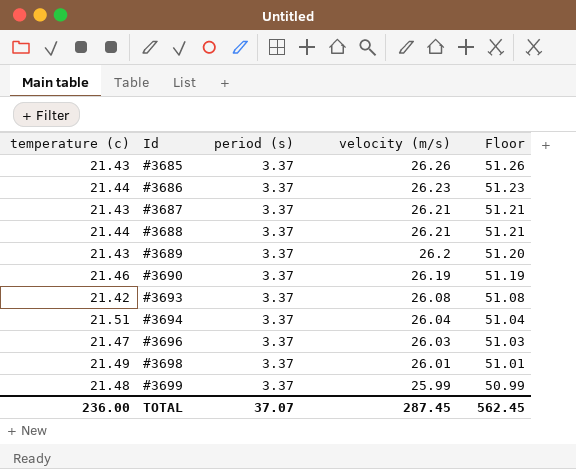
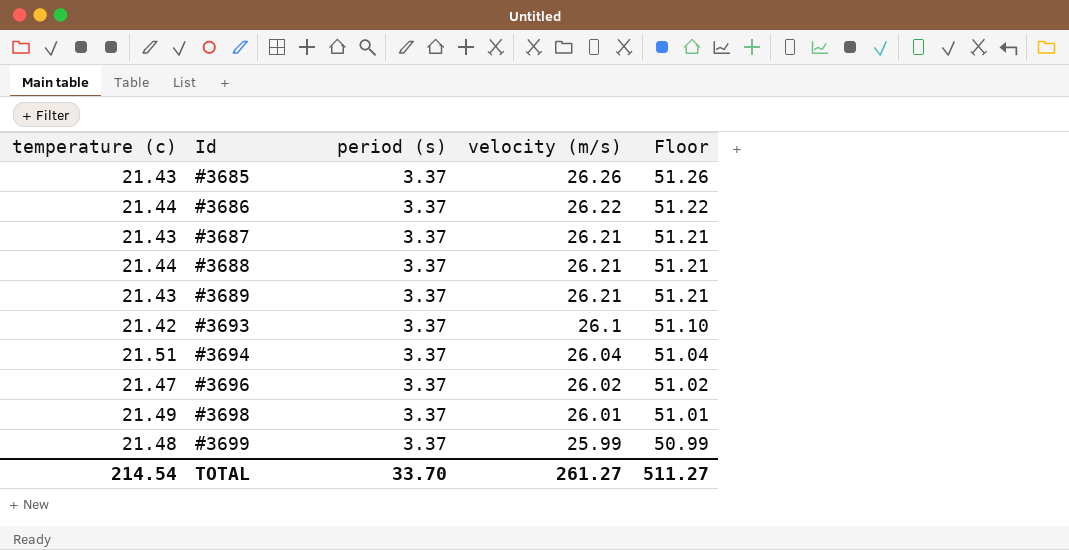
row #3690: 21.46 | 3.37 | 26.19 | 51.19 -> none
#3686 | velocity (m/s): 26.23 -> 26.22
#3686 | Floor: 51.23 -> 51.22
#3689 | velocity (m/s): 26.2 -> 26.21
#3689 | Floor: 51.20 -> 51.21
#3693 | velocity (m/s): 26.08 -> 26.1
#3693 | Floor: 51.08 -> 51.10
#3696 | velocity (m/s): 26.03 -> 26.02
#3696 | Floor: 51.03 -> 51.02
TOTAL | temperature (c): 236.00 -> 214.54
TOTAL | period (s): 37.07 -> 33.70
TOTAL | velocity (m/s): 287.45 -> 261.27
TOTAL | Floor: 562.45 -> 511.27

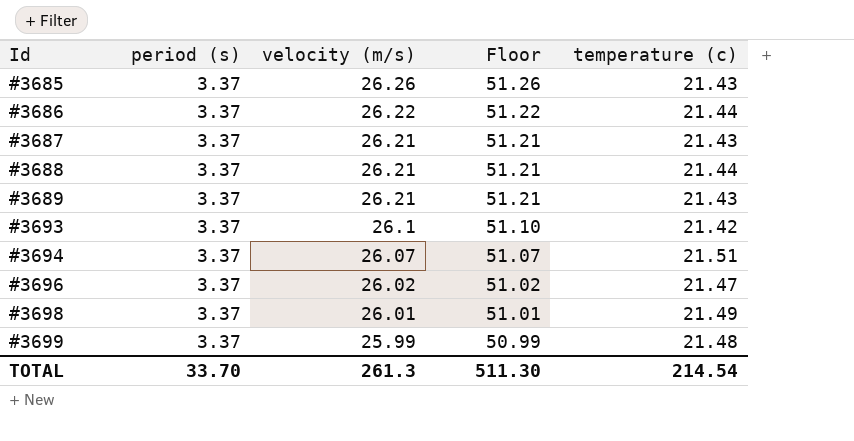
column temperature (c) | position: 1 -> 5
#3694 | velocity (m/s): 26.04 -> 26.07
#3694 | Floor: 51.04 -> 51.07
TOTAL | velocity (m/s): 261.27 -> 261.3
TOTAL | Floor: 511.27 -> 511.30

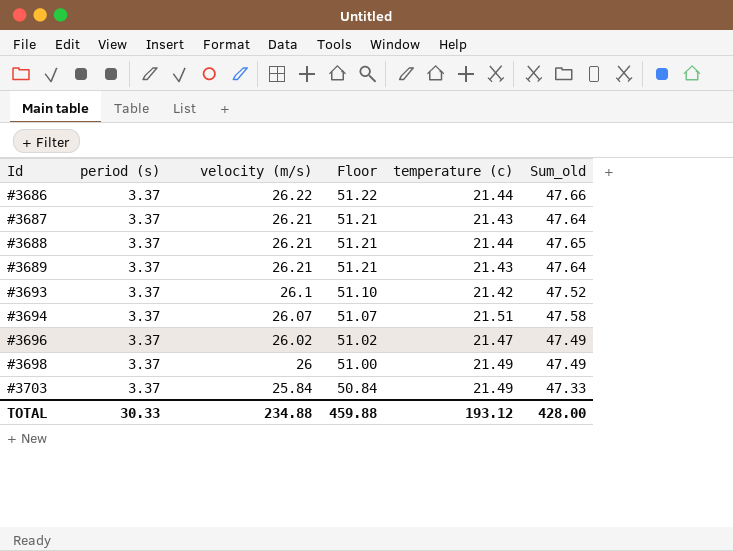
column Sum_old | formula: none -> [velocity (m/s)] + [temperature (c)]
row #3685: 3.37 | 26.26 | 51.26 | 21.43 -> none
row #3699: 3.37 | 25.99 | 50.99 | 21.48 -> none
#3698 | velocity (m/s): 26.01 -> 26
#3698 | Floor: 51.01 -> 51.00
row #3703: none -> 3.37 | 25.84 | 50.84 | 21.49 | 47.33
TOTAL | period (s): 33.70 -> 30.33
TOTAL | velocity (m/s): 261.3 -> 234.88
TOTAL | Floor: 511.30 -> 459.88
TOTAL | temperature (c): 214.54 -> 193.12

